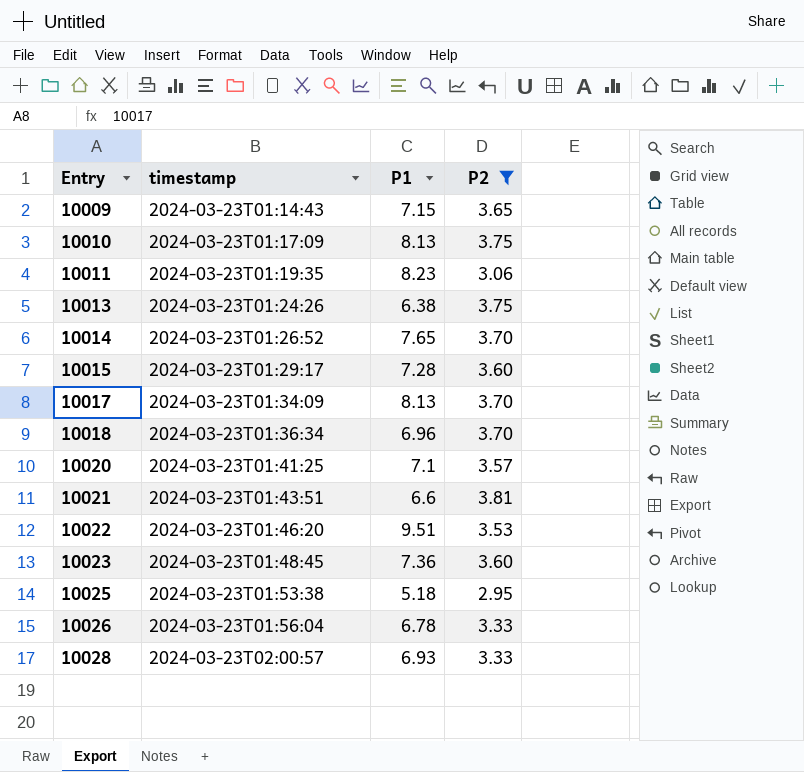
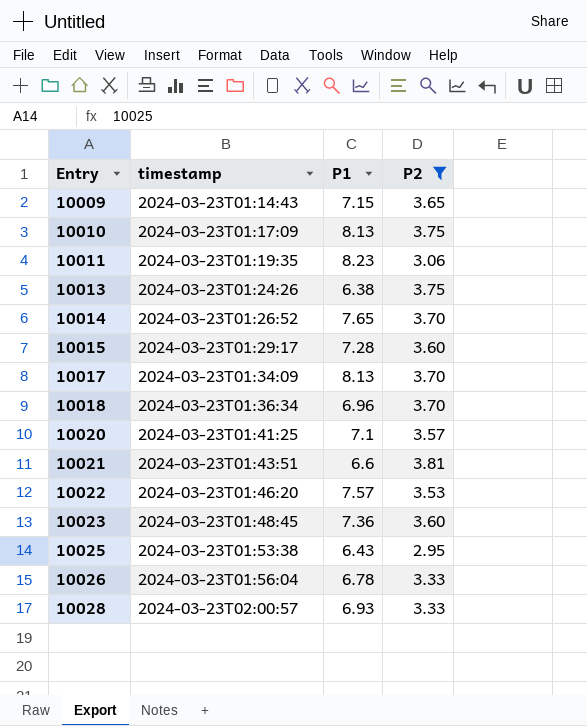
10022 | P1: 9.51 -> 7.57
10025 | P1: 5.18 -> 6.43

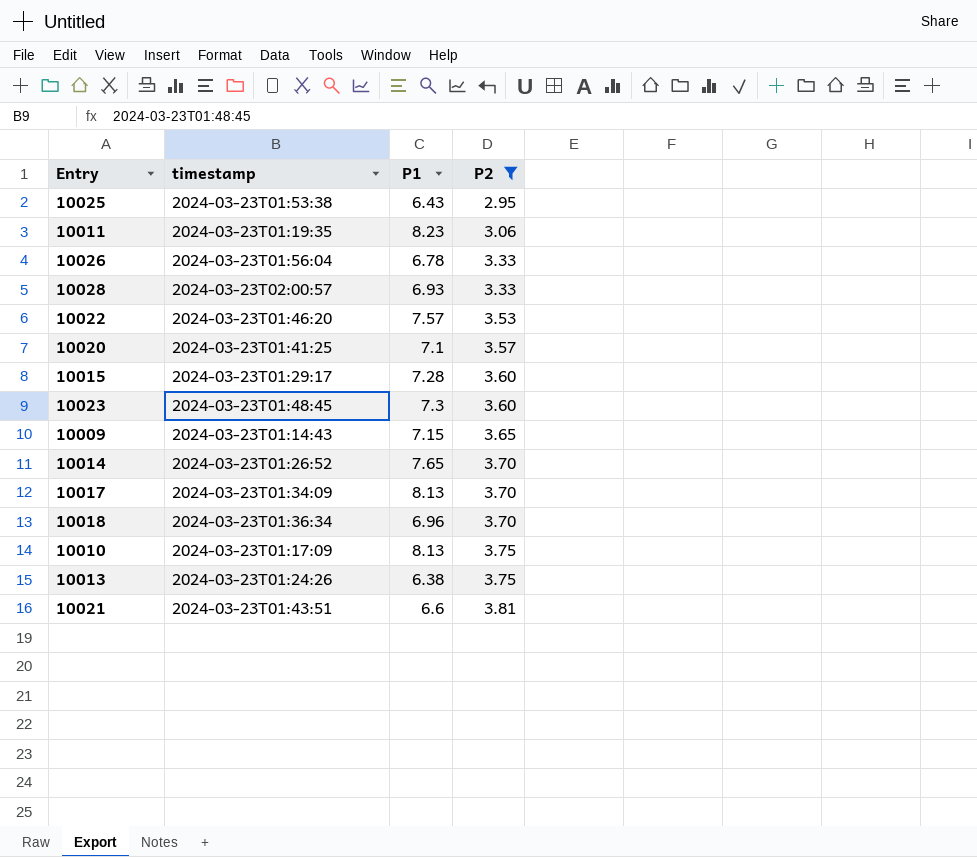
row order: Entry ascending -> P2 ascending
10023 | P1: 7.36 -> 7.3

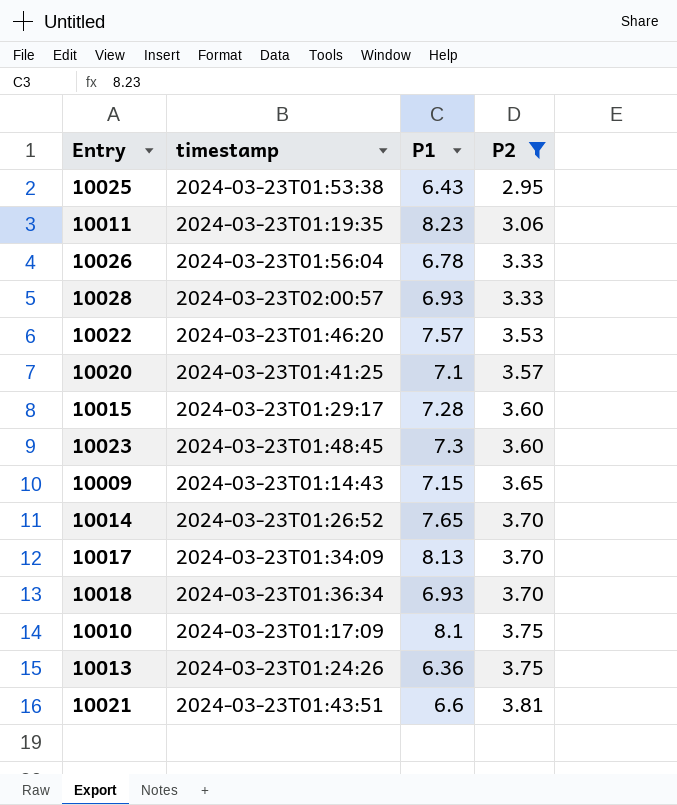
10018 | P1: 6.96 -> 6.93
10010 | P1: 8.13 -> 8.1
10013 | P1: 6.38 -> 6.36

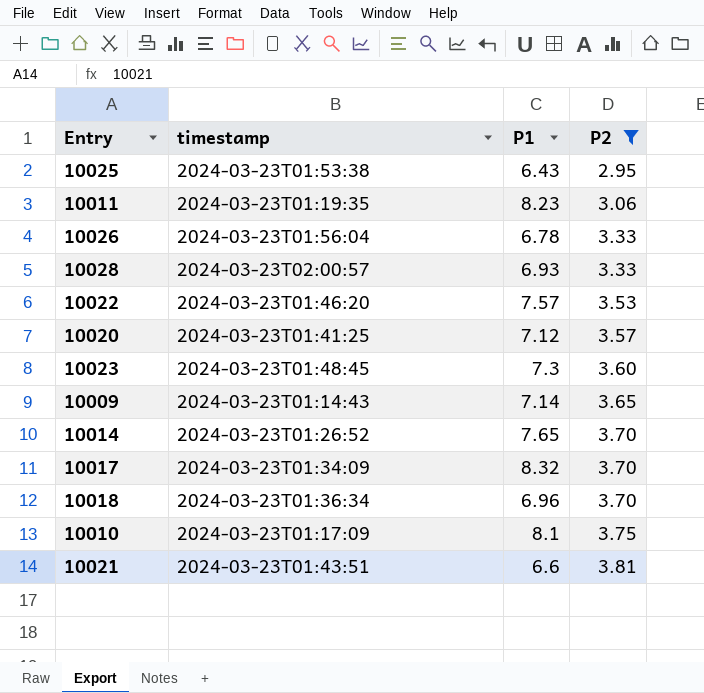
row 10015: 2024-03-23T01:29:17 | 7.28 | 3.60 -> none
row 10013: 2024-03-23T01:24:26 | 6.36 | 3.75 -> none
10020 | P1: 7.1 -> 7.12
10009 | P1: 7.15 -> 7.14
10017 | P1: 8.13 -> 8.32
10018 | P1: 6.93 -> 6.96

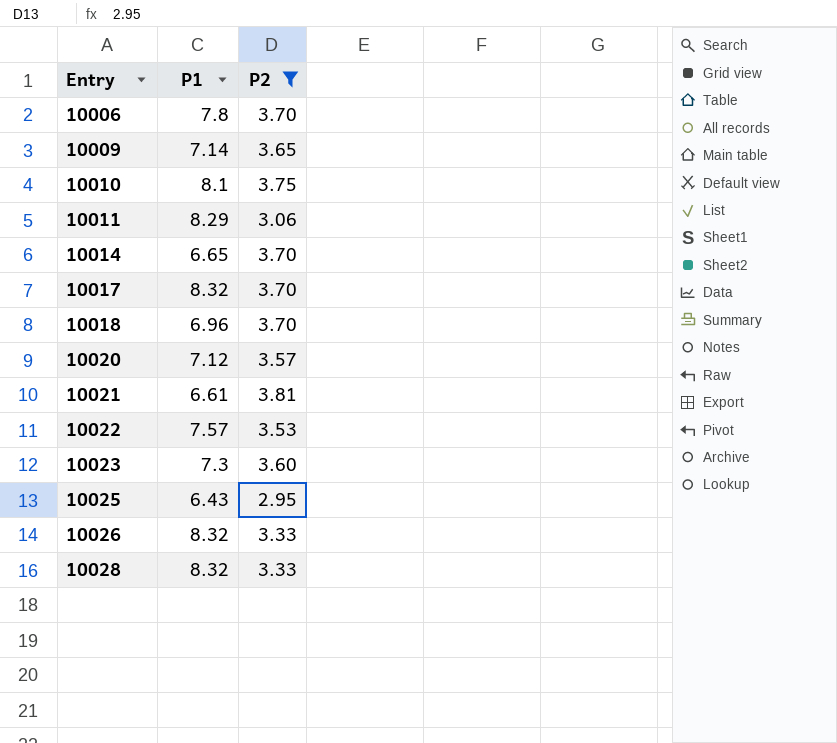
row order: P2 ascending -> Entry ascending
column timestamp | position: 2 -> none
row 10006: none -> 7.8 | 3.70
10011 | P1: 8.23 -> 8.29
10014 | P1: 7.65 -> 6.65
10021 | P1: 6.6 -> 6.61
10026 | P1: 6.78 -> 8.32
10028 | P1: 6.93 -> 8.32

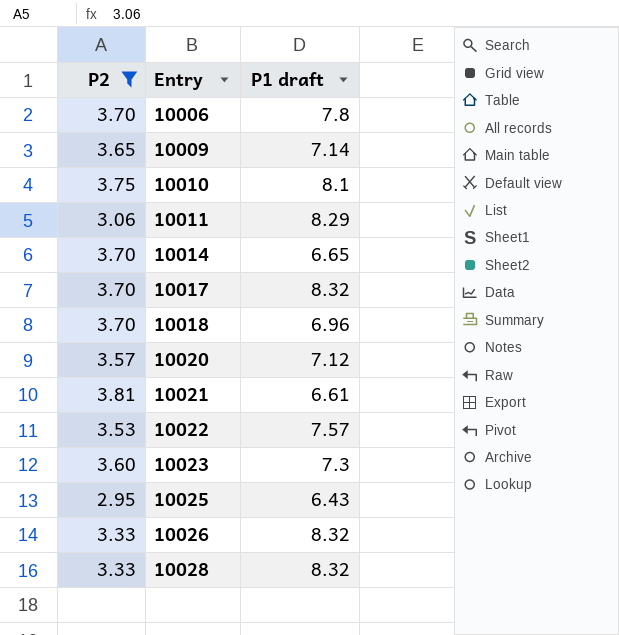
column P2 | position: 3 -> 1
column name: P1 -> P1 draft

